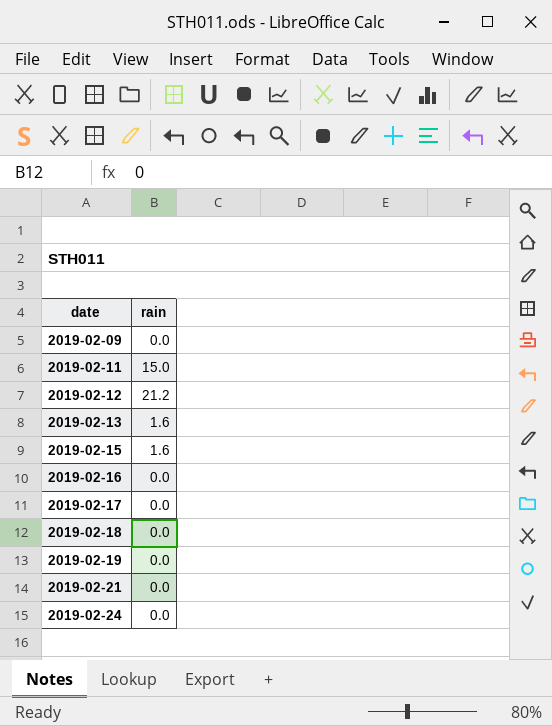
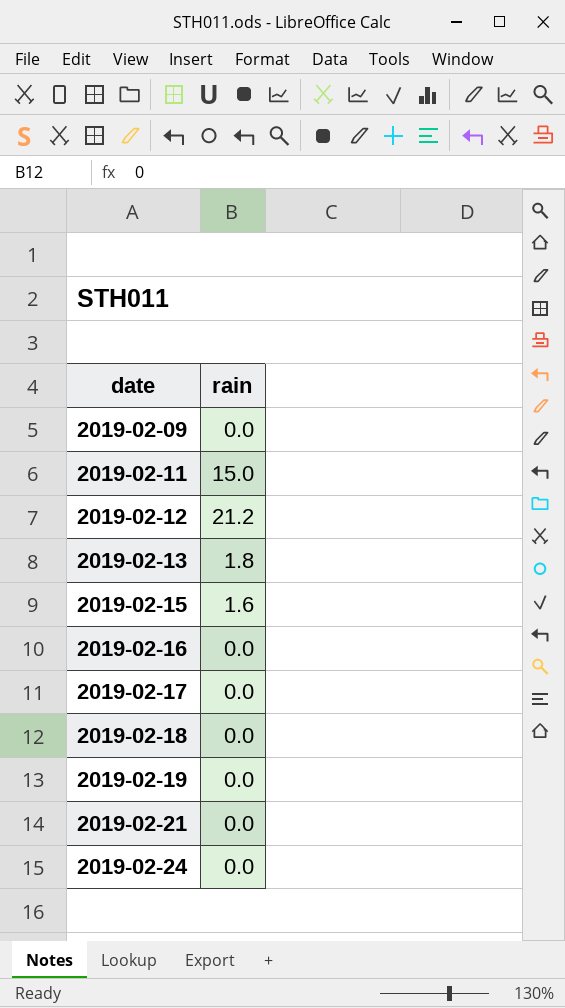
2019-02-13 | rain: 1.6 -> 1.8

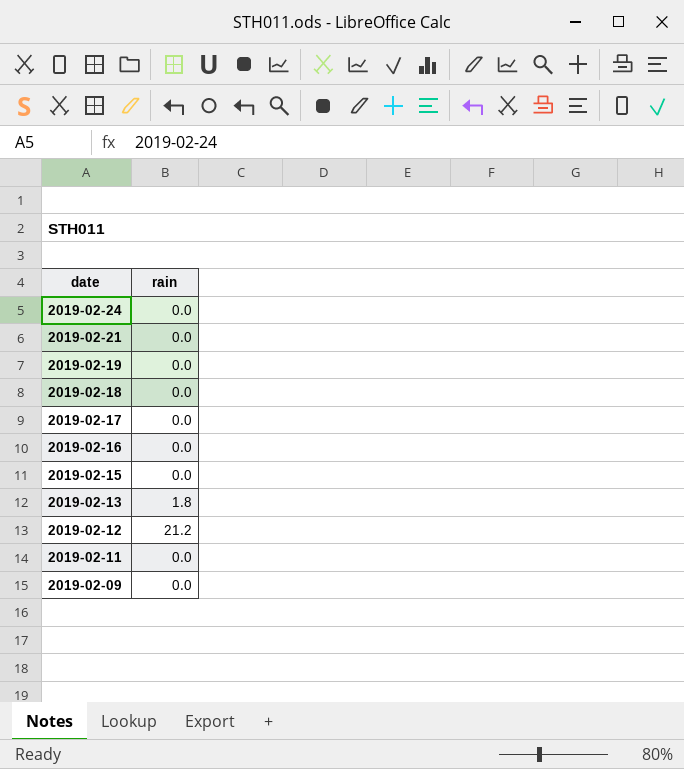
row order: date ascending -> date descending
2019-02-15 | rain: 1.6 -> 0.0
2019-02-11 | rain: 15.0 -> 0.0

